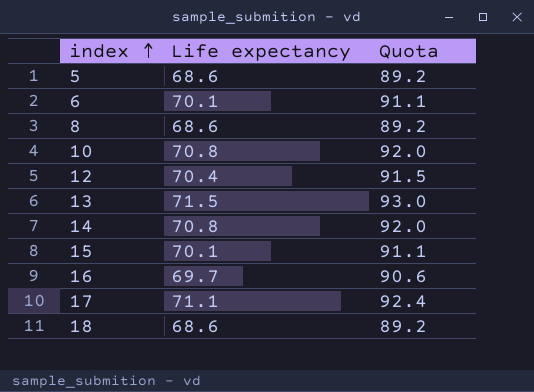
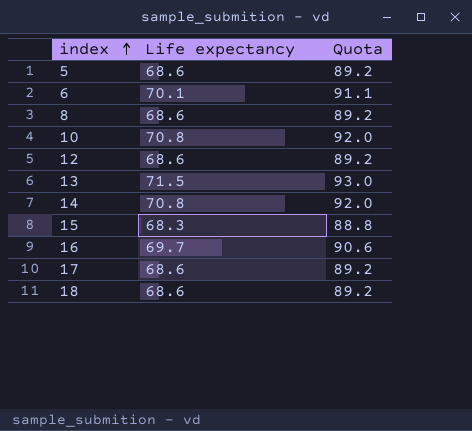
12 | Life expectancy: 70.4 -> 68.6
12 | Quota: 91.5 -> 89.2
15 | Life expectancy: 70.1 -> 68.3
15 | Quota: 91.1 -> 88.8
17 | Life expectancy: 71.1 -> 68.6
17 | Quota: 92.4 -> 89.2

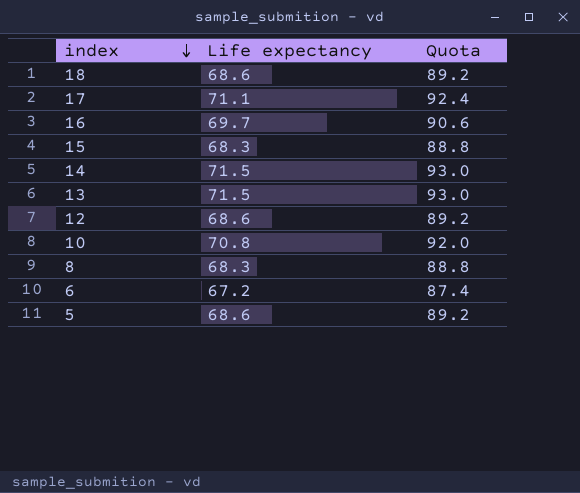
row order: index ascending -> index descending
17 | Life expectancy: 68.6 -> 71.1
17 | Quota: 89.2 -> 92.4
14 | Life expectancy: 70.8 -> 71.5
14 | Quota: 92.0 -> 93.0
8 | Life expectancy: 68.6 -> 68.3
8 | Quota: 89.2 -> 88.8
6 | Life expectancy: 70.1 -> 67.2
6 | Quota: 91.1 -> 87.4

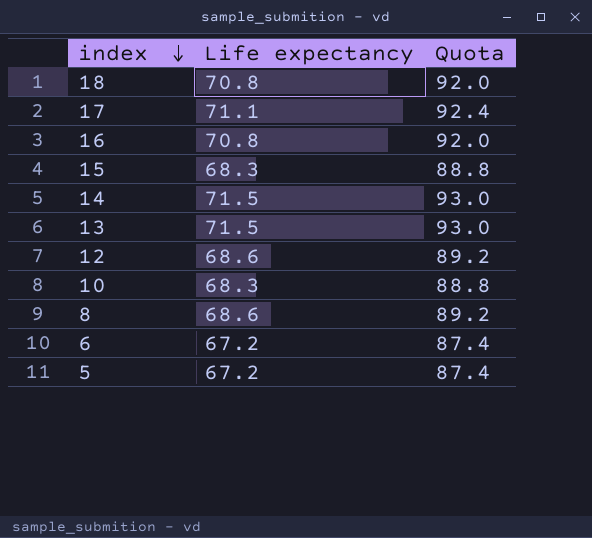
18 | Life expectancy: 68.6 -> 70.8
18 | Quota: 89.2 -> 92.0
16 | Life expectancy: 69.7 -> 70.8
16 | Quota: 90.6 -> 92.0
10 | Life expectancy: 70.8 -> 68.3
10 | Quota: 92.0 -> 88.8
8 | Life expectancy: 68.3 -> 68.6
8 | Quota: 88.8 -> 89.2
5 | Life expectancy: 68.6 -> 67.2
5 | Quota: 89.2 -> 87.4

